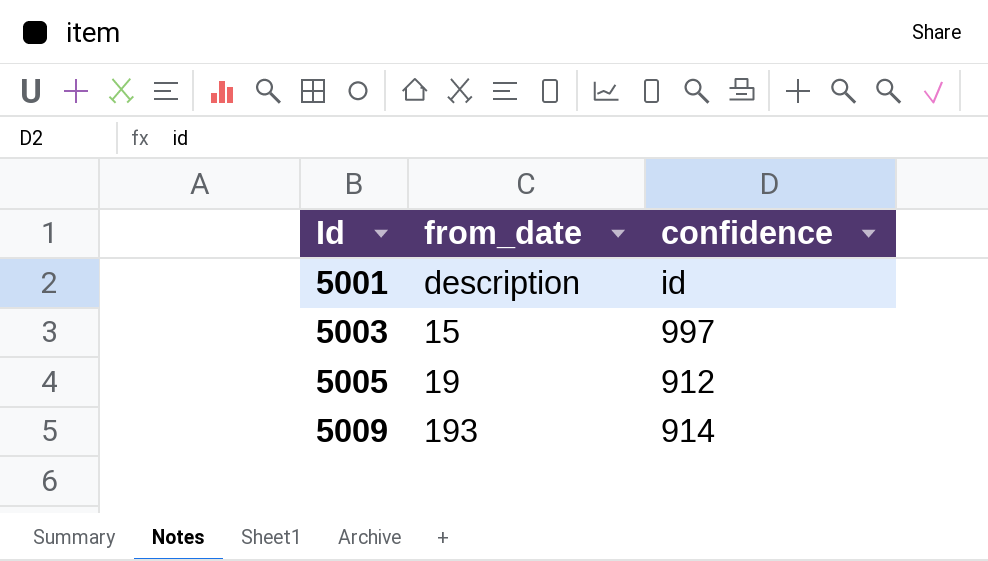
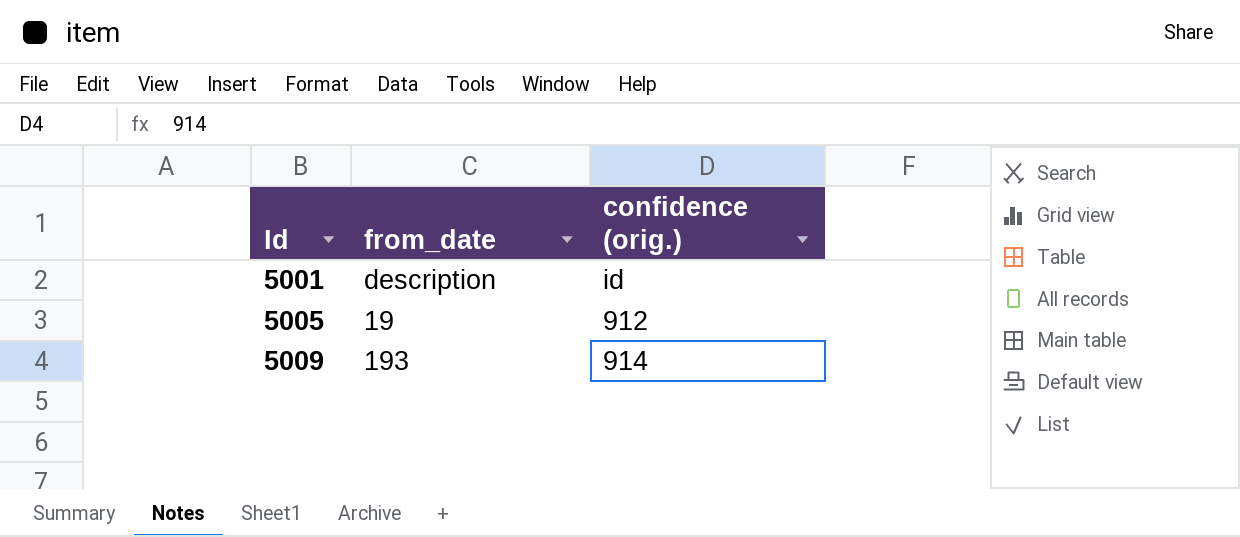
column name: confidence -> confidence (orig.)
row 5003: 15 | 997 -> none

